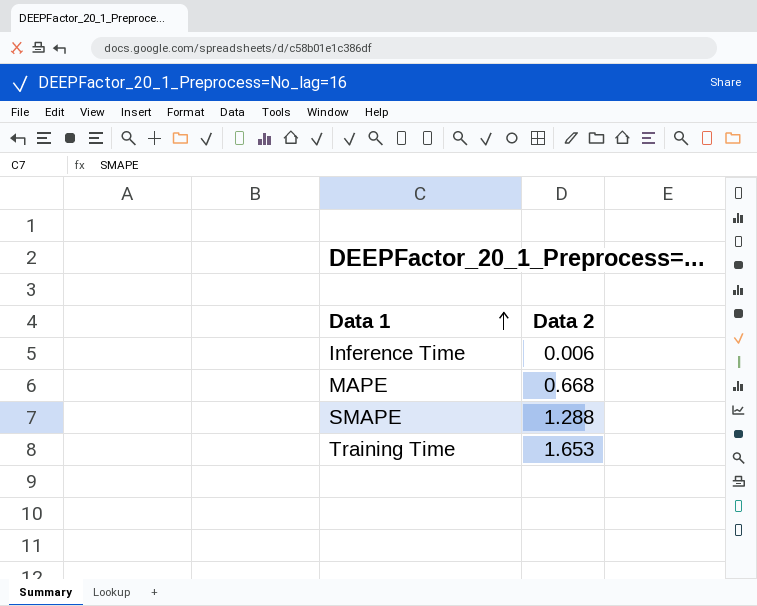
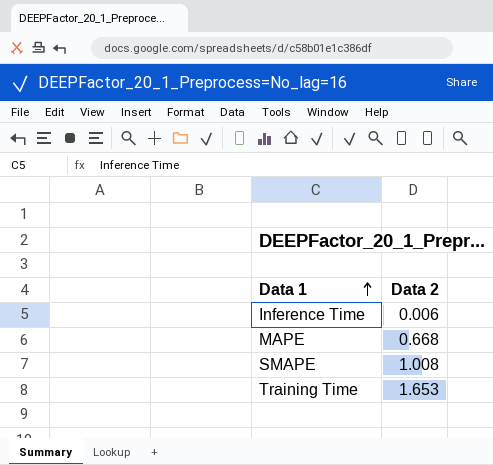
SMAPE | Data 2: 1.288 -> 1.008

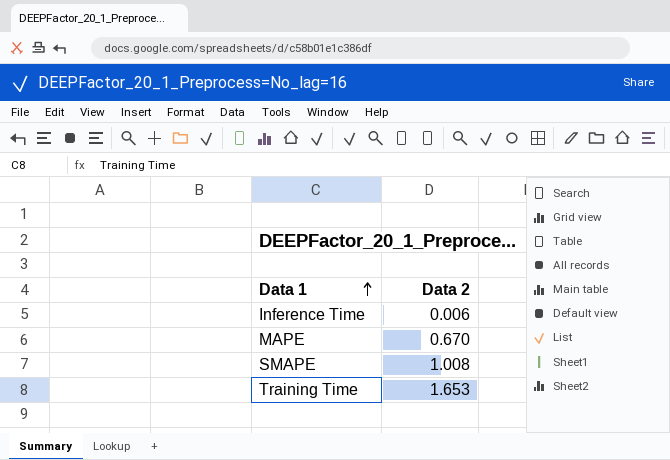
MAPE | Data 2: 0.668 -> 0.670

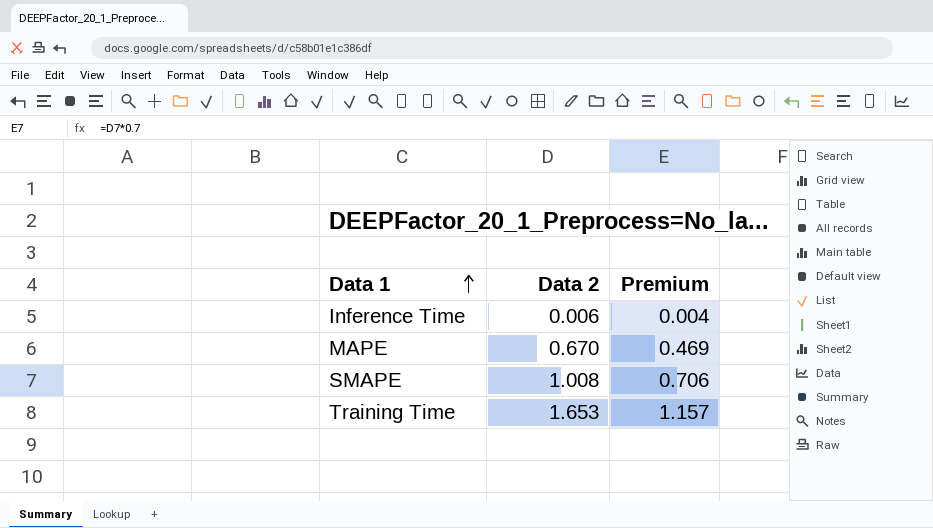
column Premium | formula: none -> [Data 2] * 0.7

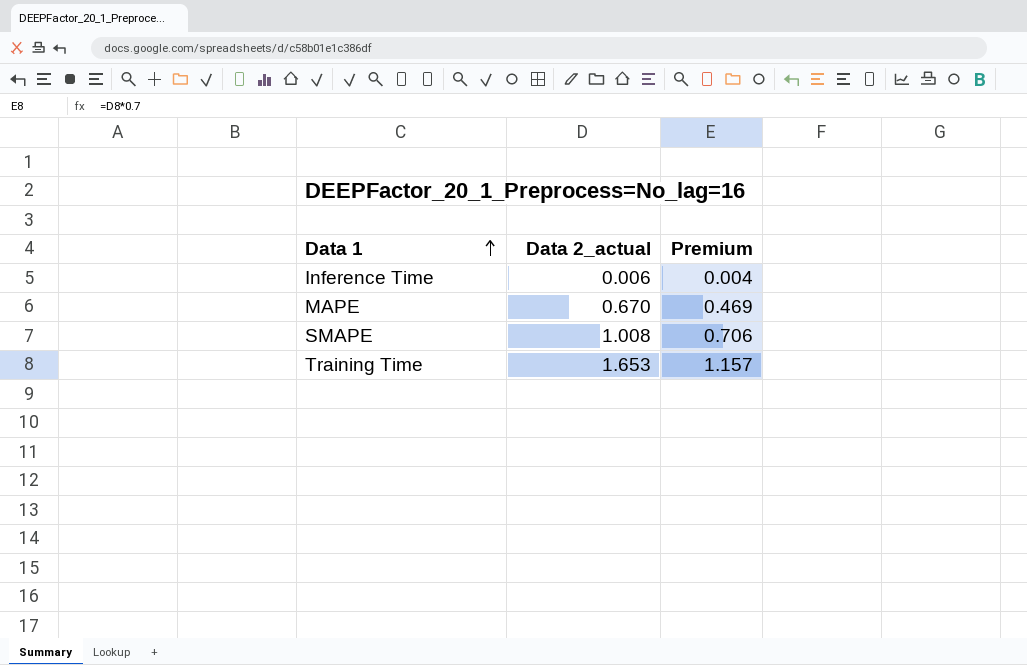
column name: Data 2 -> Data 2_actual

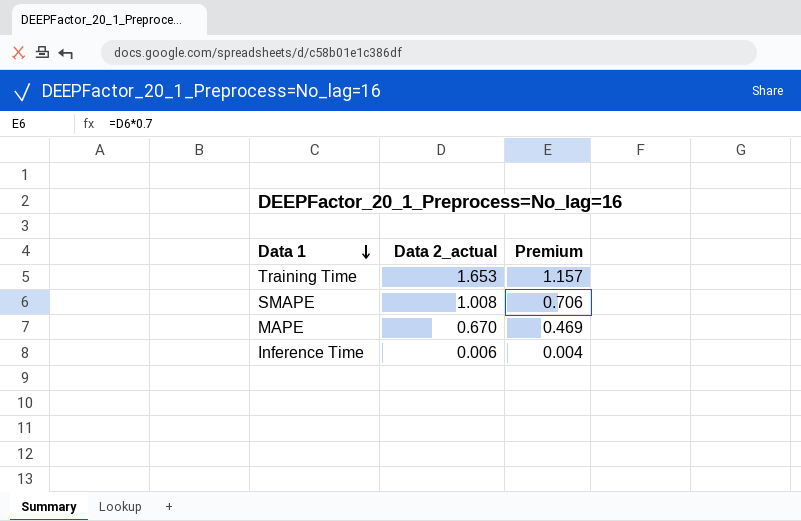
row order: Data 1 ascending -> Data 1 descending

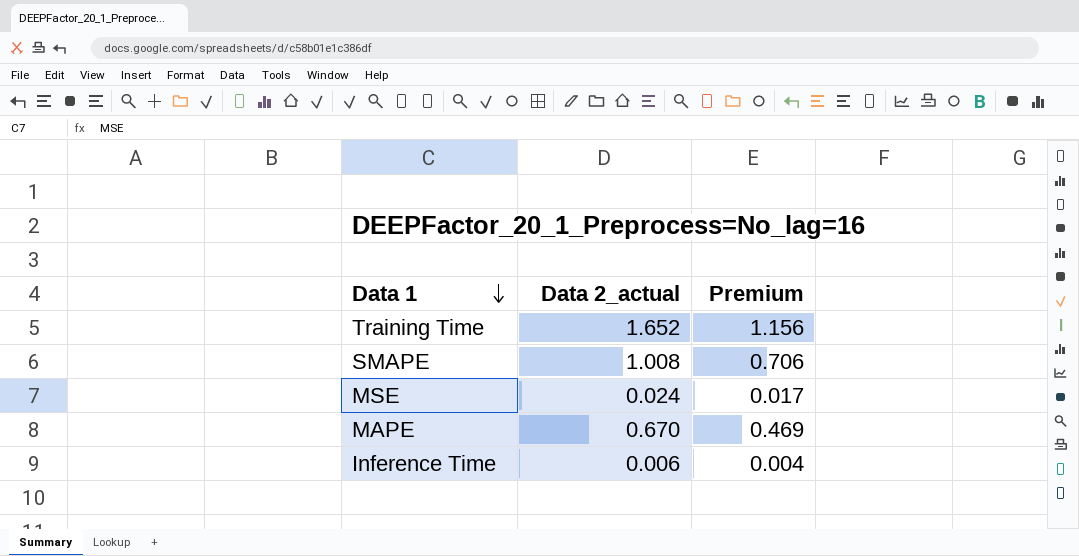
Training Time | Data 2_actual: 1.653 -> 1.652
Training Time | Premium: 1.157 -> 1.156
row MSE: none -> 0.024 | 0.017

